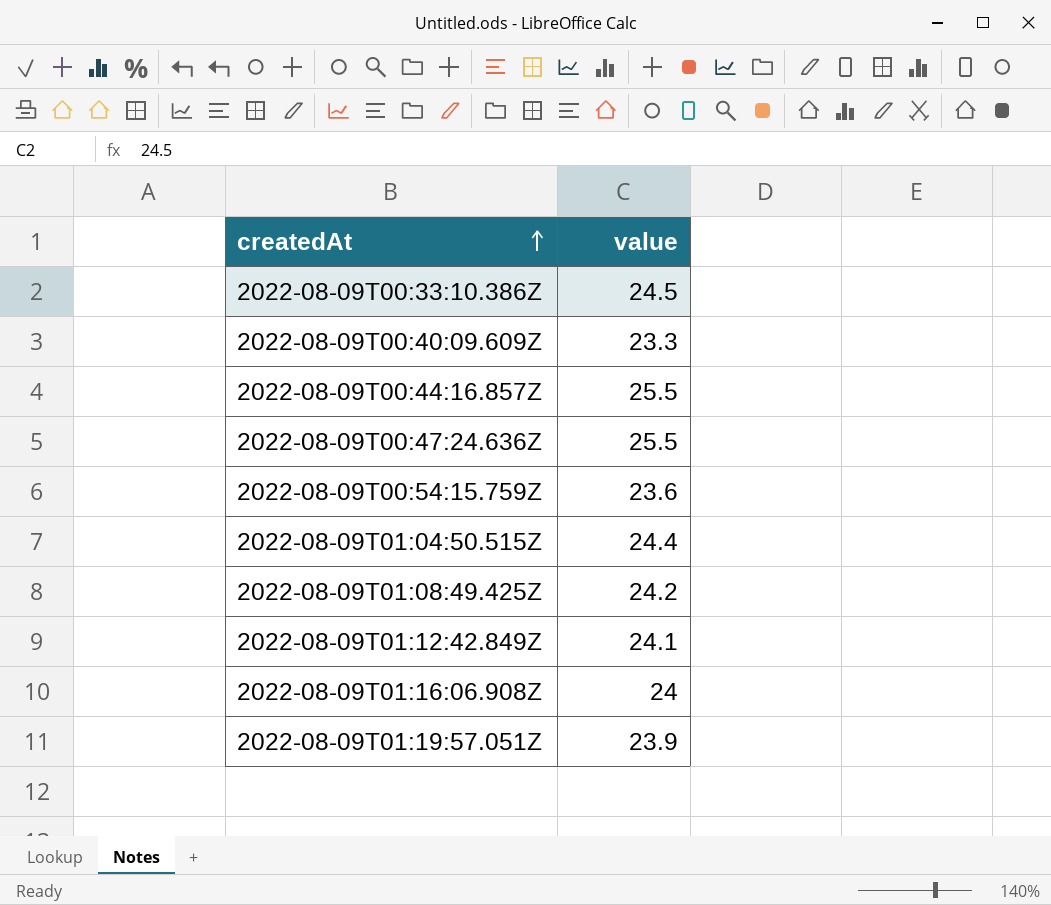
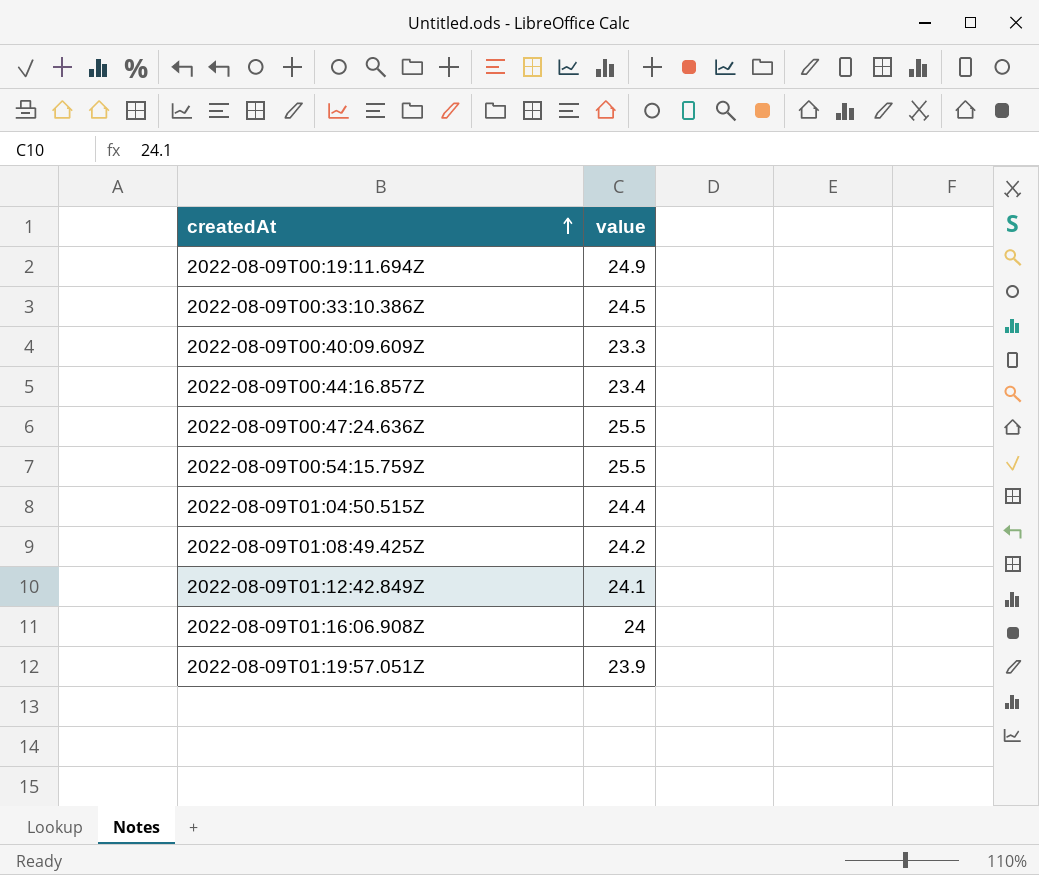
row 2022-08-09T00:19:11.694Z: none -> 24.9
2022-08-09T00:44:16.857Z | value: 25.5 -> 23.4
2022-08-09T00:54:15.759Z | value: 23.6 -> 25.5

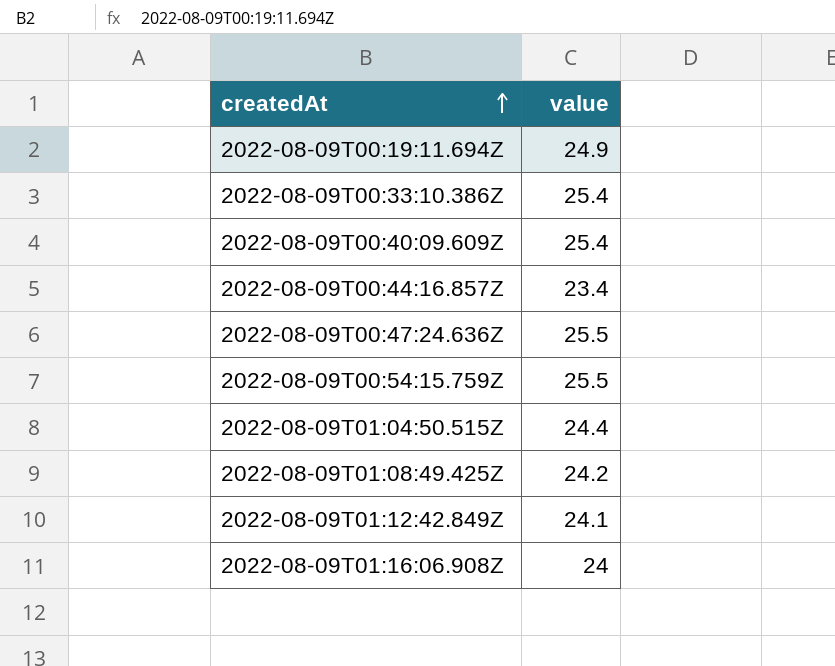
row 2022-08-09T01:19:57.051Z: 23.9 -> none
2022-08-09T00:33:10.386Z | value: 24.5 -> 25.4
2022-08-09T00:40:09.609Z | value: 23.3 -> 25.4

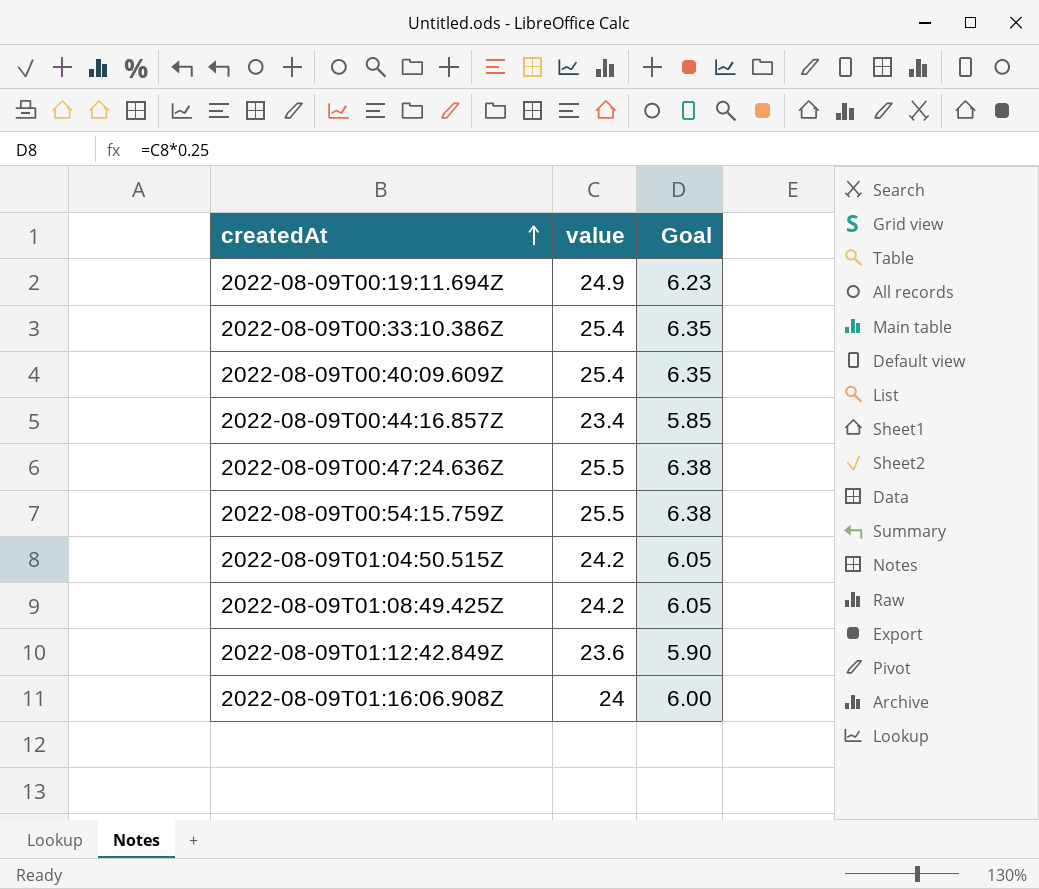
column Goal | formula: none -> [value] * 0.25
2022-08-09T01:04:50.515Z | value: 24.4 -> 24.2
2022-08-09T01:12:42.849Z | value: 24.1 -> 23.6

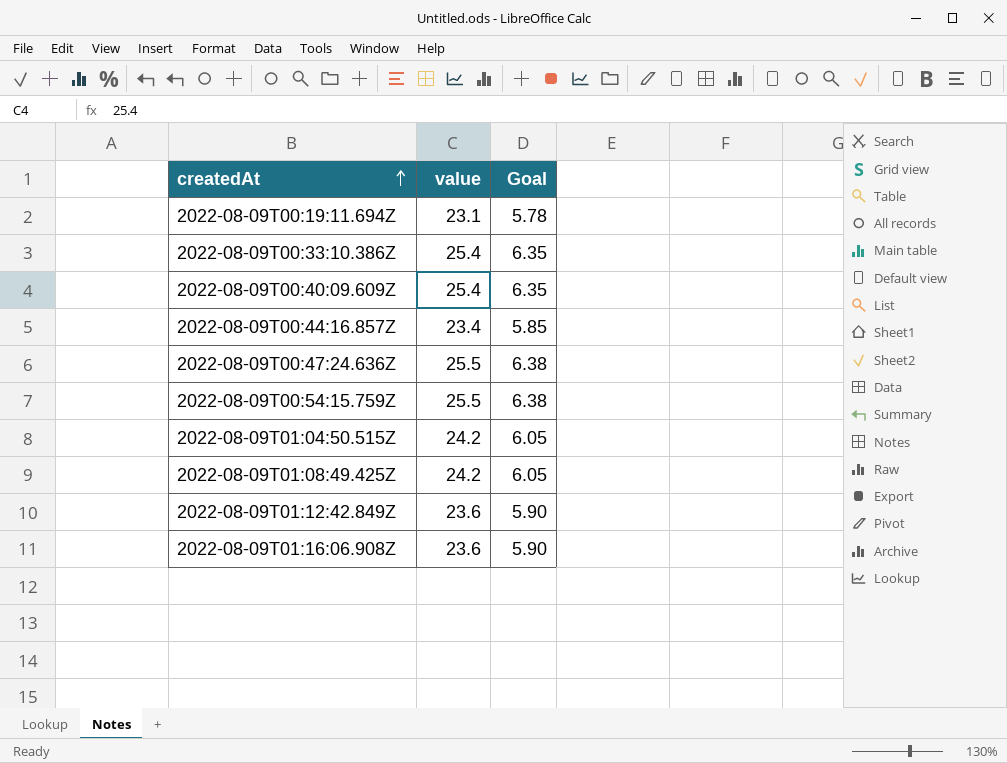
2022-08-09T00:19:11.694Z | value: 24.9 -> 23.1
2022-08-09T00:19:11.694Z | Goal: 6.23 -> 5.78
2022-08-09T01:16:06.908Z | value: 24 -> 23.6
2022-08-09T01:16:06.908Z | Goal: 6.00 -> 5.90

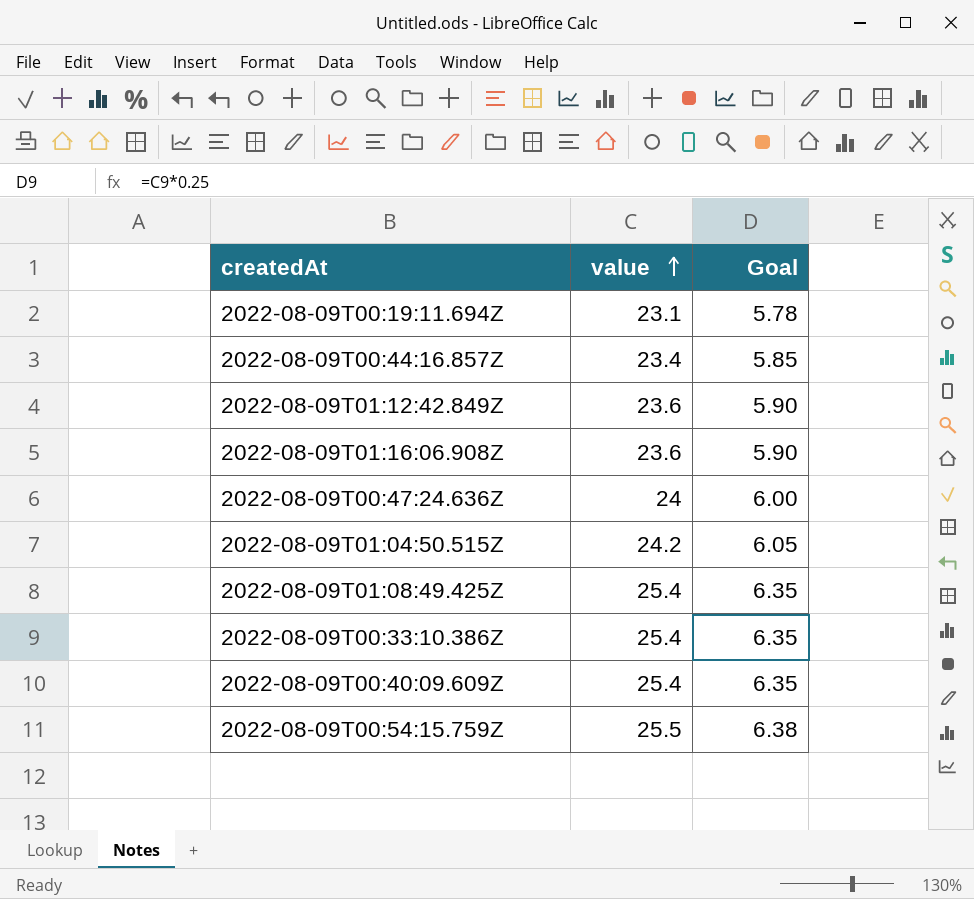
row order: createdAt ascending -> value ascending
2022-08-09T00:47:24.636Z | value: 25.5 -> 24
2022-08-09T00:47:24.636Z | Goal: 6.38 -> 6.00
2022-08-09T01:08:49.425Z | value: 24.2 -> 25.4
2022-08-09T01:08:49.425Z | Goal: 6.05 -> 6.35

